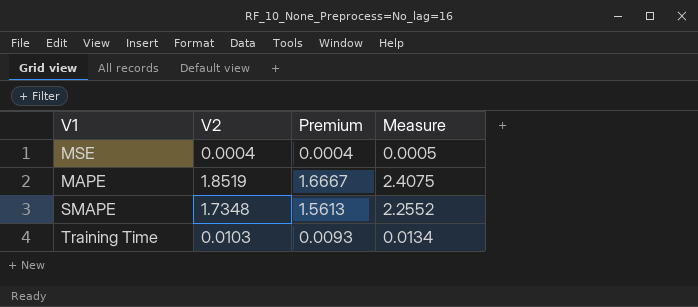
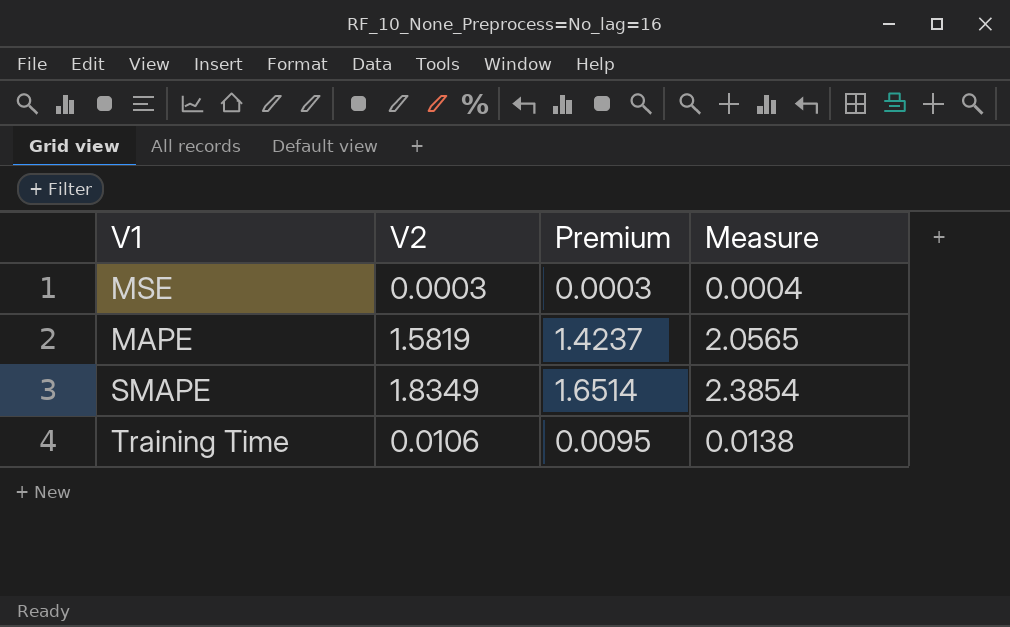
MSE | V2: 0.0004 -> 0.0003
MSE | Premium: 0.0004 -> 0.0003
MSE | Measure: 0.0005 -> 0.0004
MAPE | V2: 1.8519 -> 1.5819
MAPE | Premium: 1.6667 -> 1.4237
MAPE | Measure: 2.4075 -> 2.0565
SMAPE | V2: 1.7348 -> 1.8349
SMAPE | Premium: 1.5613 -> 1.6514
SMAPE | Measure: 2.2552 -> 2.3854
Training Time | V2: 0.0103 -> 0.0106
Training Time | Premium: 0.0093 -> 0.0095
Training Time | Measure: 0.0134 -> 0.0138

